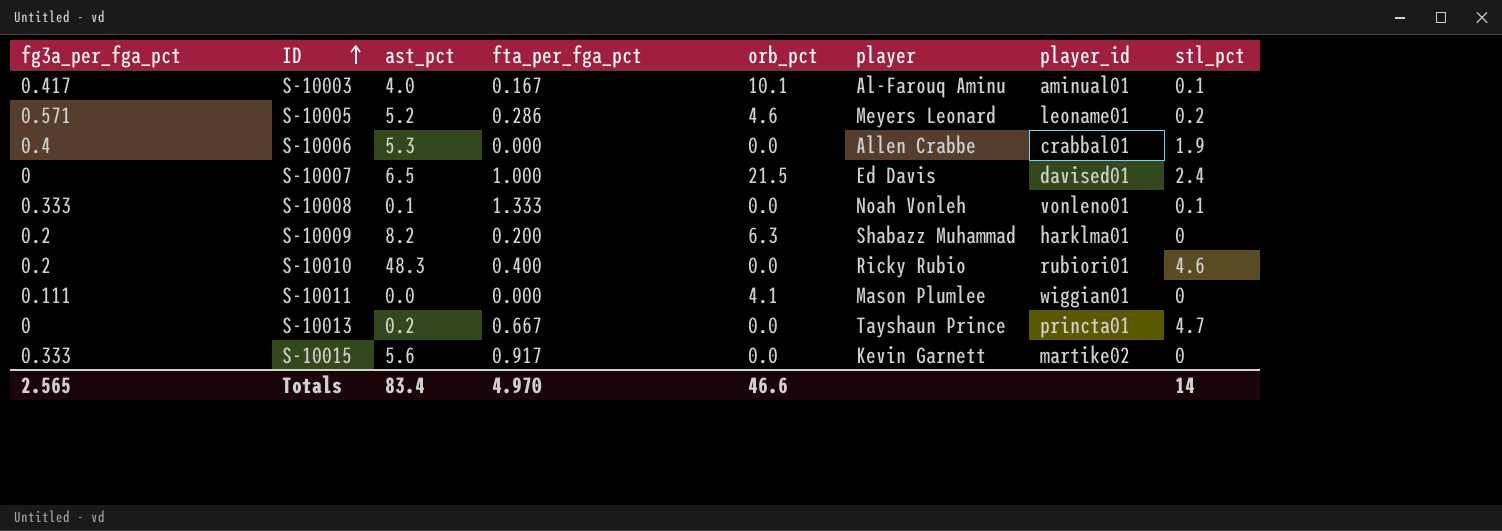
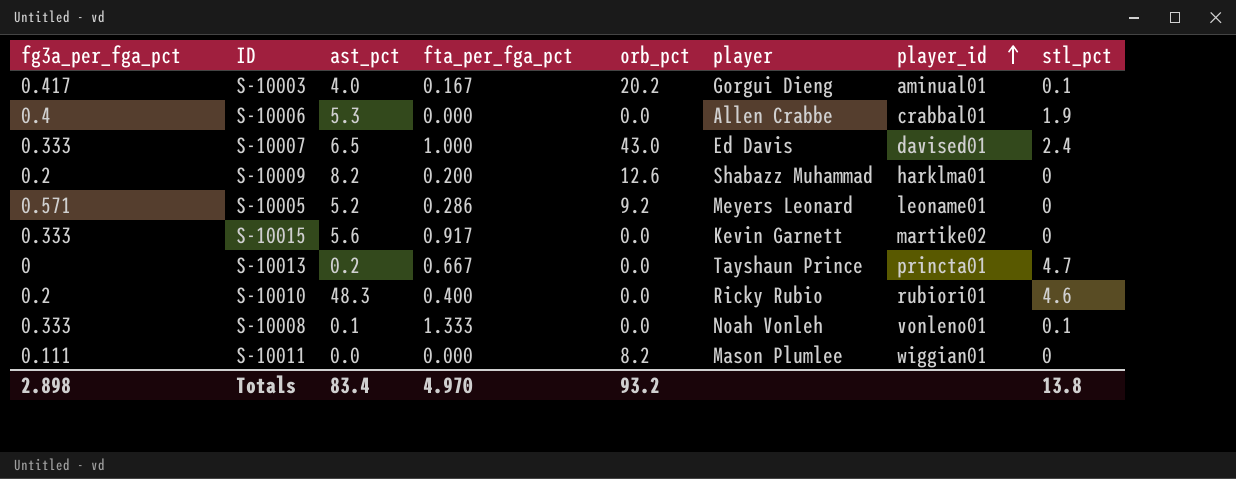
row order: ID ascending -> player_id ascending
S-10003 | orb_pct: 10.1 -> 20.2
S-10003 | player: Al-Farouq Aminu -> Gorgui Dieng
S-10007 | fg3a_per_fga_pct: 0 -> 0.333
S-10007 | orb_pct: 21.5 -> 43.0
S-10009 | orb_pct: 6.3 -> 12.6
S-10005 | orb_pct: 4.6 -> 9.2
S-10005 | stl_pct: 0.2 -> 0
S-10011 | orb_pct: 4.1 -> 8.2
Totals | fg3a_per_fga_pct: 2.565 -> 2.898
Totals | orb_pct: 46.6 -> 93.2
Totals | stl_pct: 14 -> 13.8

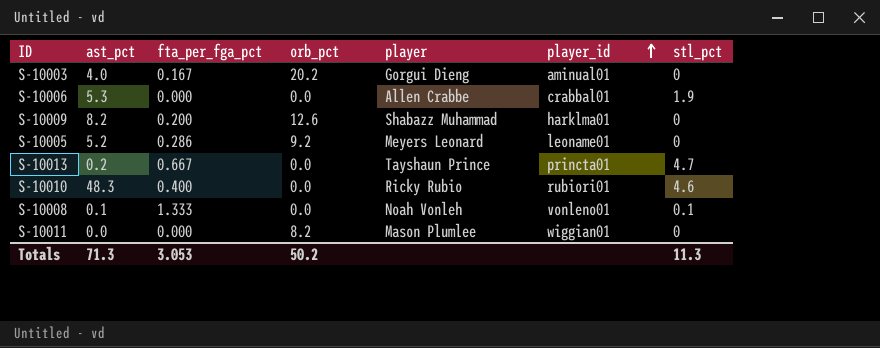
column fg3a_per_fga_pct | position: 1 -> none
row S-10007: 0.333 | 6.5 | 1.000 | 43.0 | Ed Davis | davised01 | 2.4 -> none
row S-10015: 0.333 | 5.6 | 0.917 | 0.0 | Kevin Garnett | martike02 | 0 -> none
S-10003 | stl_pct: 0.1 -> 0
Totals | ast_pct: 83.4 -> 71.3
Totals | fta_per_fga_pct: 4.970 -> 3.053
Totals | orb_pct: 93.2 -> 50.2
Totals | stl_pct: 13.8 -> 11.3

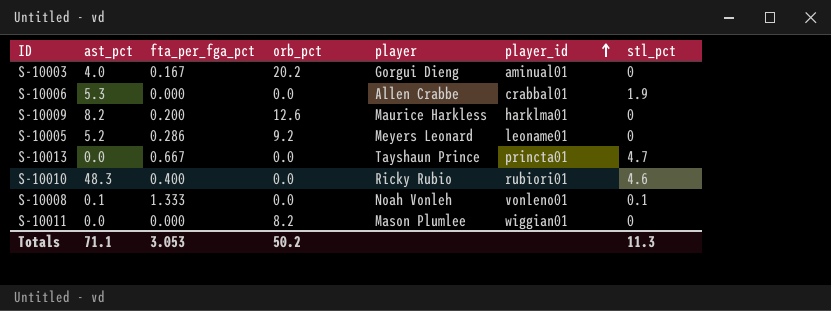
S-10009 | player: Shabazz Muhammad -> Maurice Harkless
S-10013 | ast_pct: 0.2 -> 0.0
Totals | ast_pct: 71.3 -> 71.1

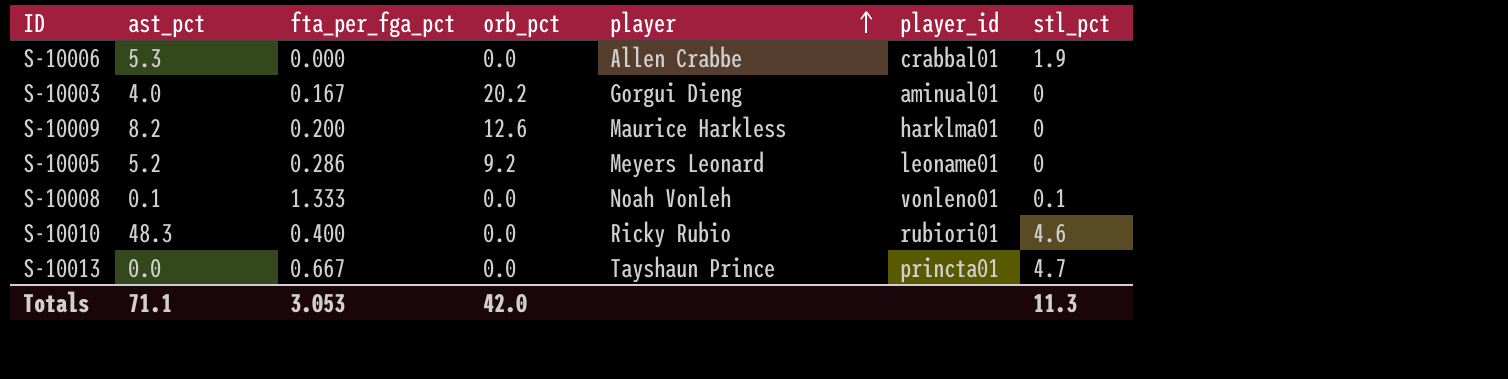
row order: player_id ascending -> player ascending
row S-10011: 0.0 | 0.000 | 8.2 | Mason Plumlee | wiggian01 | 0 -> none
Totals | orb_pct: 50.2 -> 42.0

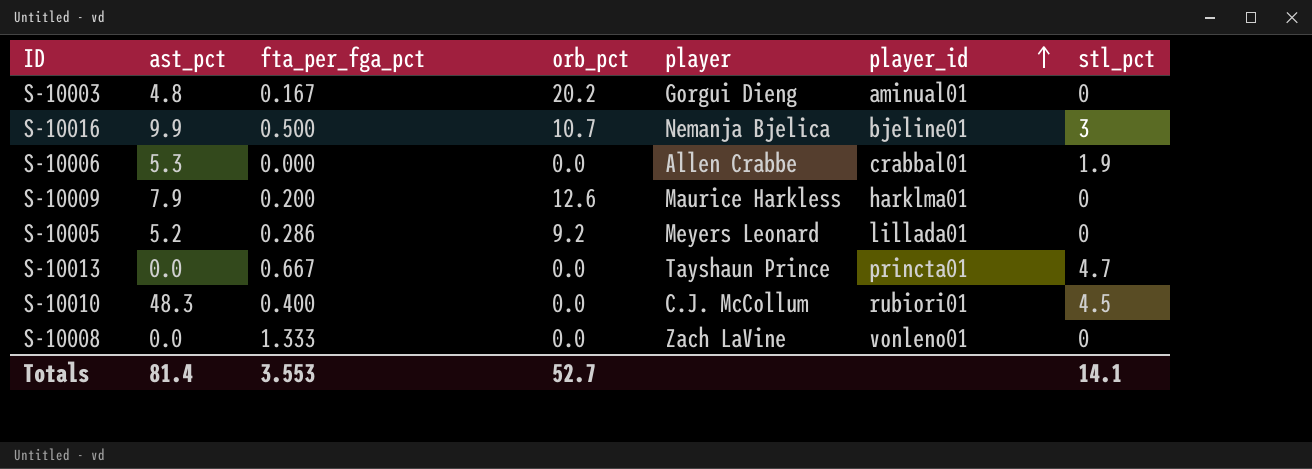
row order: player ascending -> player_id ascending
S-10003 | ast_pct: 4.0 -> 4.8
row S-10016: none -> 9.9 | 0.500 | 10.7 | Nemanja Bjelica | bjeline01 | 3
S-10009 | ast_pct: 8.2 -> 7.9
S-10005 | player_id: leoname01 -> lillada01
S-10010 | player: Ricky Rubio -> C.J. McCollum
S-10010 | stl_pct: 4.6 -> 4.5
S-10008 | ast_pct: 0.1 -> 0.0
S-10008 | player: Noah Vonleh -> Zach LaVine
S-10008 | stl_pct: 0.1 -> 0
Totals | ast_pct: 71.1 -> 81.4
Totals | fta_per_fga_pct: 3.053 -> 3.553
Totals | orb_pct: 42.0 -> 52.7
Totals | stl_pct: 11.3 -> 14.1

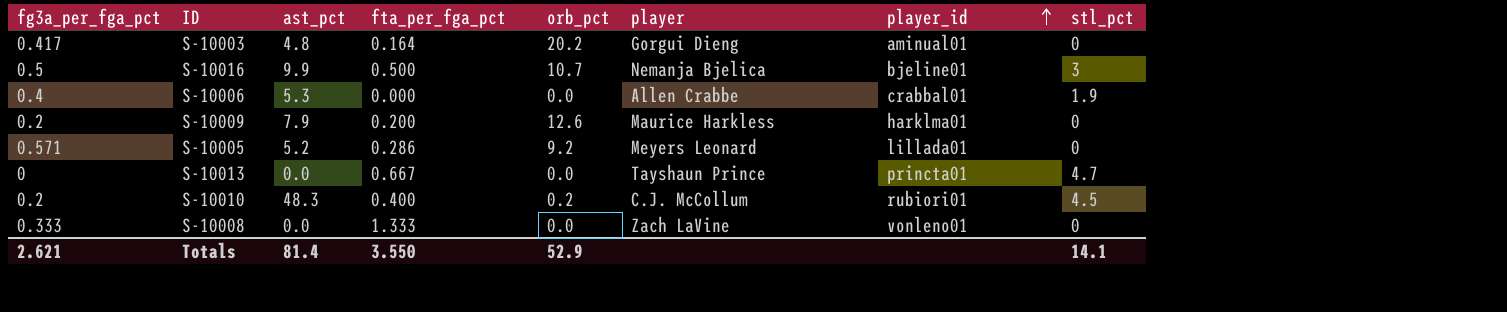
column fg3a_per_fga_pct | position: none -> 1
S-10003 | fta_per_fga_pct: 0.167 -> 0.164
S-10010 | orb_pct: 0.0 -> 0.2
Totals | fta_per_fga_pct: 3.553 -> 3.550
Totals | orb_pct: 52.7 -> 52.9

